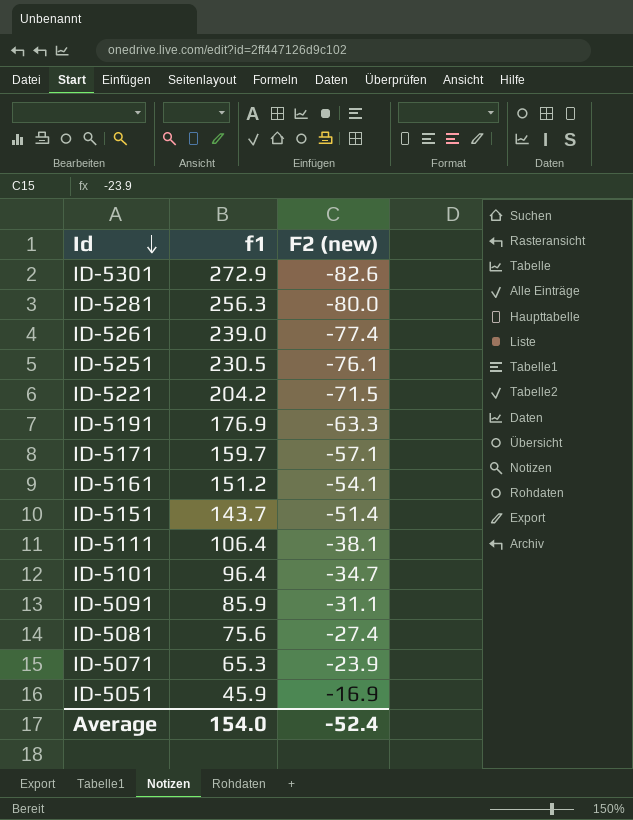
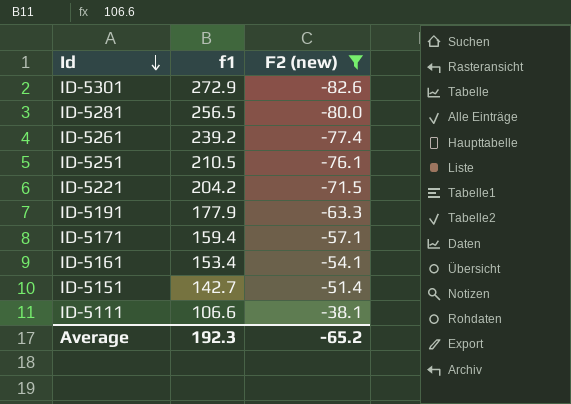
filter: none -> F2 (new) <= -38.1
ID-5281 | f1: 256.3 -> 256.5
ID-5261 | f1: 239.0 -> 239.2
ID-5251 | f1: 230.5 -> 210.5
ID-5191 | f1: 176.9 -> 177.9
ID-5171 | f1: 159.7 -> 159.4
ID-5161 | f1: 151.2 -> 153.4
ID-5151 | f1: 143.7 -> 142.7
ID-5111 | f1: 106.4 -> 106.6
Average | f1: 154.0 -> 192.3
Average | F2 (new): -52.4 -> -65.2

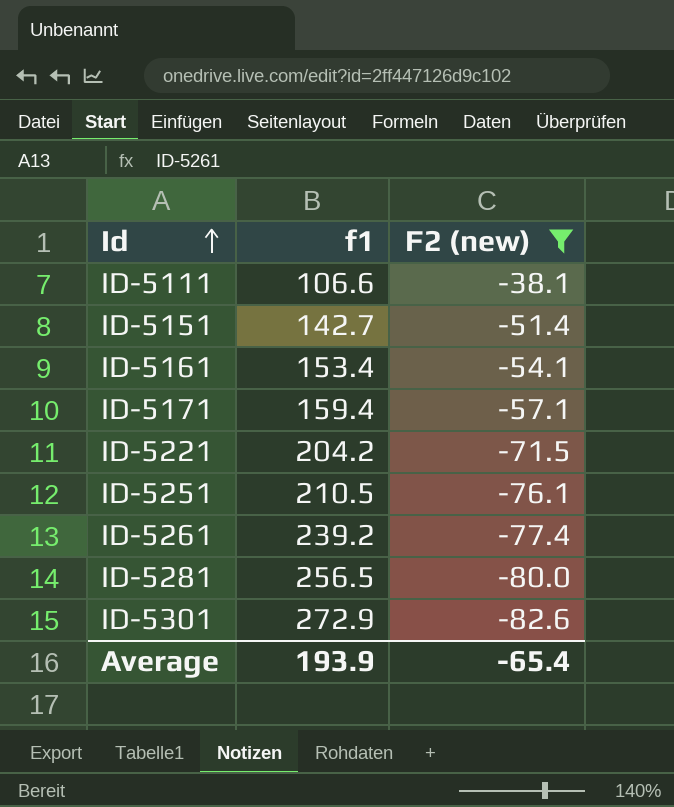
row order: Id descending -> Id ascending
row ID-5191: 177.9 | -63.3 -> none
Average | f1: 192.3 -> 193.9
Average | F2 (new): -65.2 -> -65.4

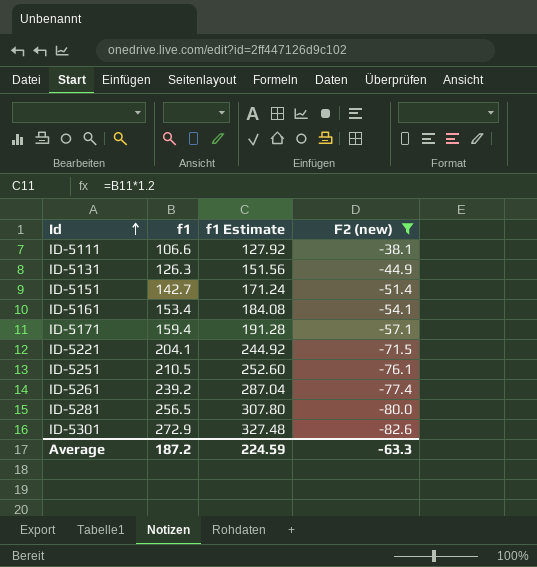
column f1 Estimate | formula: none -> [f1] * 1.2
row ID-5131: none -> 126.3 | 151.56 | -44.9
ID-5221 | f1: 204.2 -> 204.1
Average | f1: 193.9 -> 187.2
Average | F2 (new): -65.4 -> -63.3

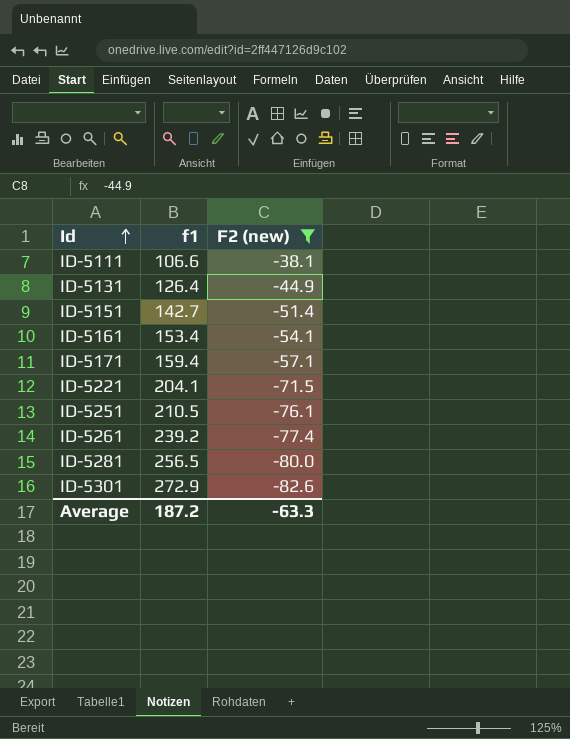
column f1 Estimate | formula: [f1] * 1.2 -> none
ID-5131 | f1: 126.3 -> 126.4

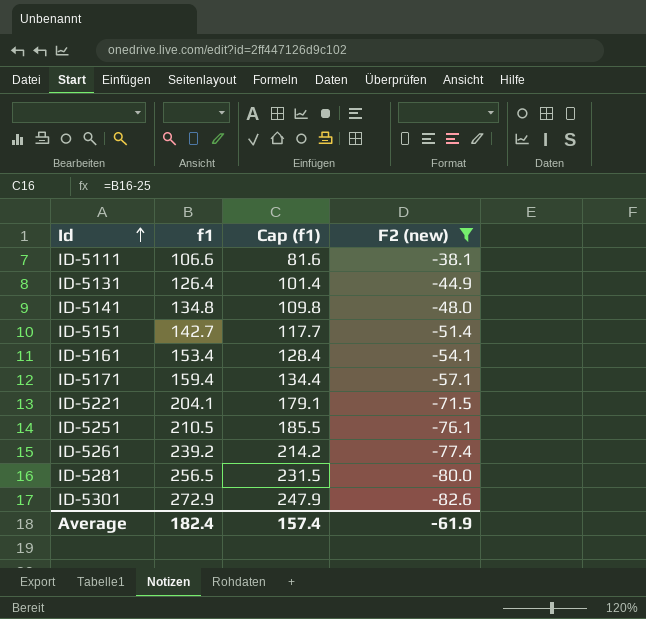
column Cap (f1) | formula: none -> [f1] - 25
row ID-5141: none -> 134.8 | 109.8 | -48.0
Average | f1: 187.2 -> 182.4
Average | F2 (new): -63.3 -> -61.9

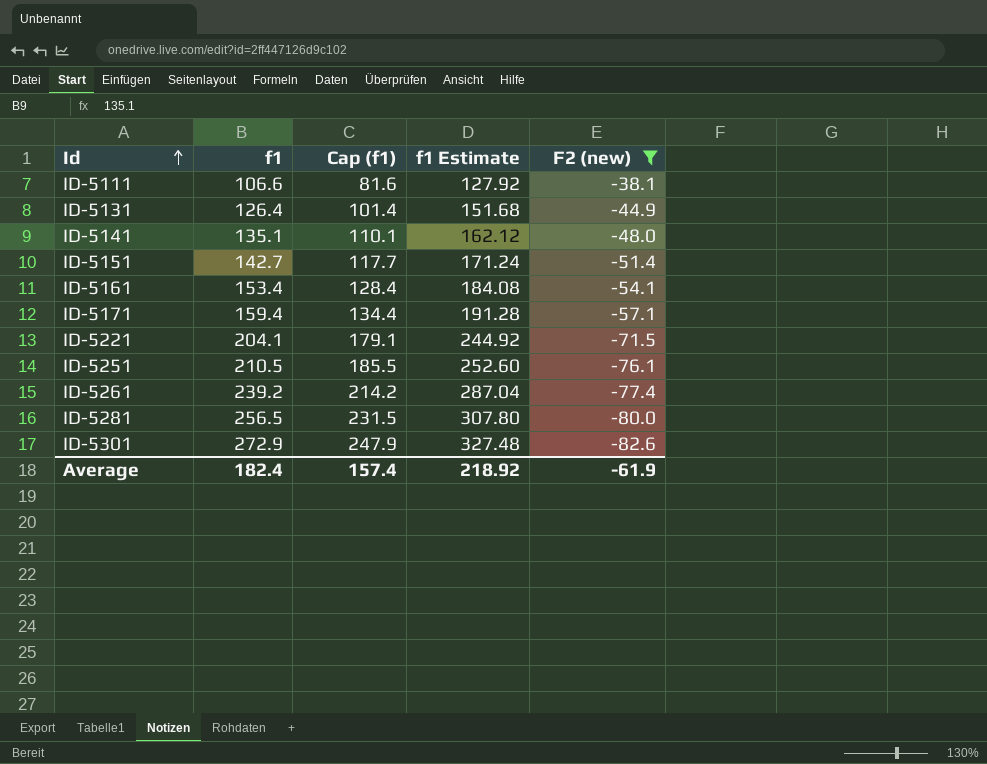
column f1 Estimate | formula: none -> [f1] * 1.2
ID-5141 | f1: 134.8 -> 135.1
ID-5141 | Cap (f1): 109.8 -> 110.1

